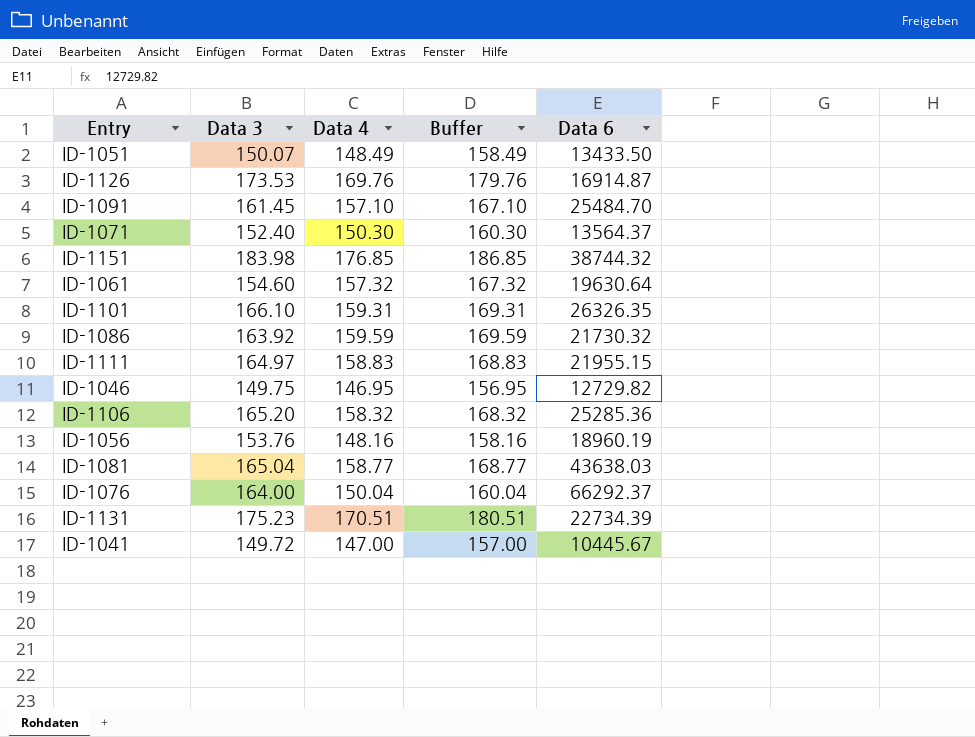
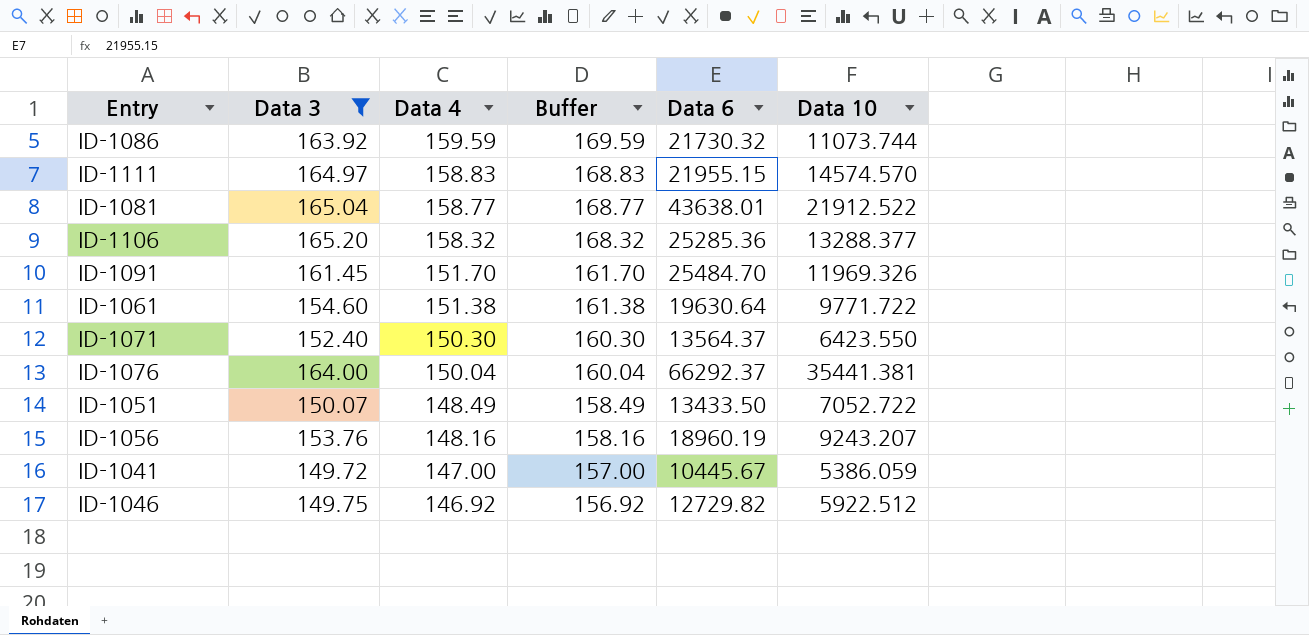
filter: none -> Data 3 <= 165.20
row order: none -> Data 4 descending
column Data 10 | position: none -> 6
ID-1081 | Data 6: 43638.03 -> 43638.01
ID-1091 | Data 4: 157.10 -> 151.70
ID-1091 | Buffer: 167.10 -> 161.70
ID-1061 | Data 4: 157.32 -> 151.38
ID-1061 | Buffer: 167.32 -> 161.38
ID-1046 | Data 4: 146.95 -> 146.92
ID-1046 | Buffer: 156.95 -> 156.92

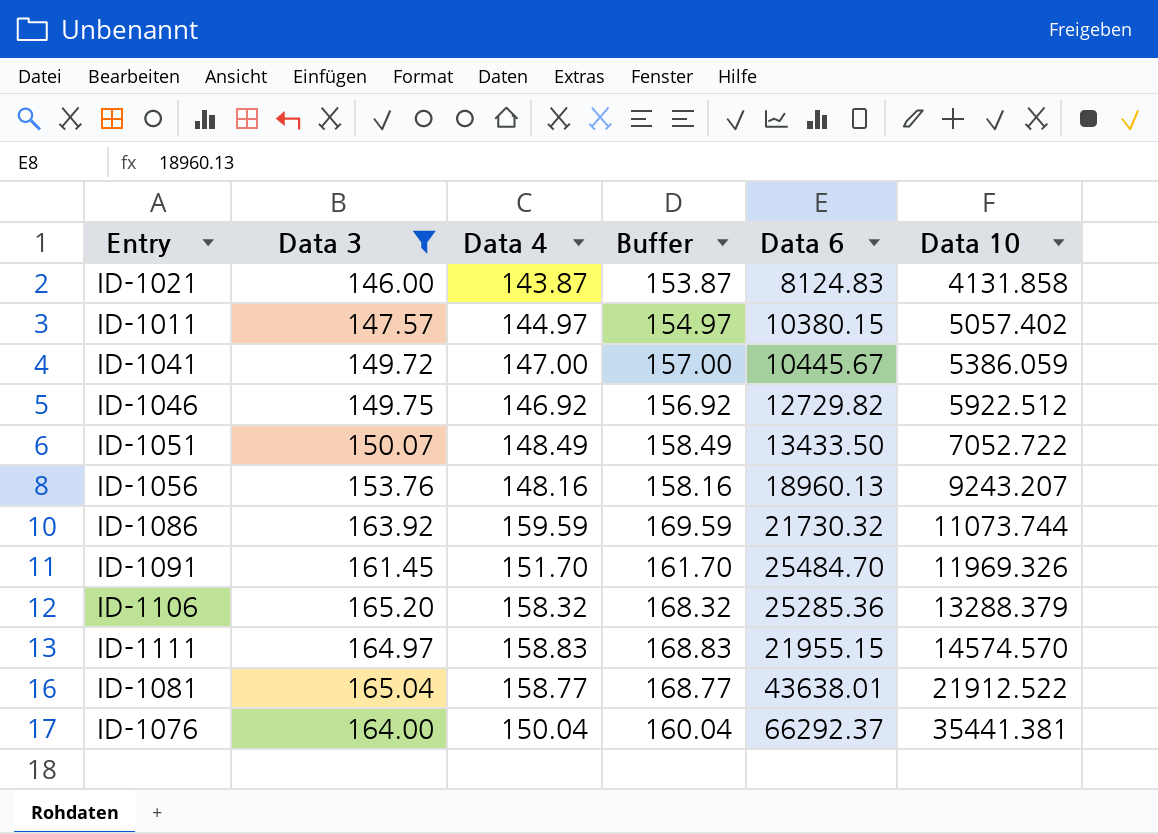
row order: Data 4 descending -> Data 10 ascending
row ID-1061: 154.60 | 151.38 | 161.38 | 19630.64 | 9771.722 -> none
row ID-1071: 152.40 | 150.30 | 160.30 | 13564.37 | 6423.550 -> none
row ID-1021: none -> 146.00 | 143.87 | 153.87 | 8124.83 | 4131.858
row ID-1011: none -> 147.57 | 144.97 | 154.97 | 10380.15 | 5057.402
ID-1056 | Data 6: 18960.19 -> 18960.13
ID-1106 | Data 10: 13288.377 -> 13288.379

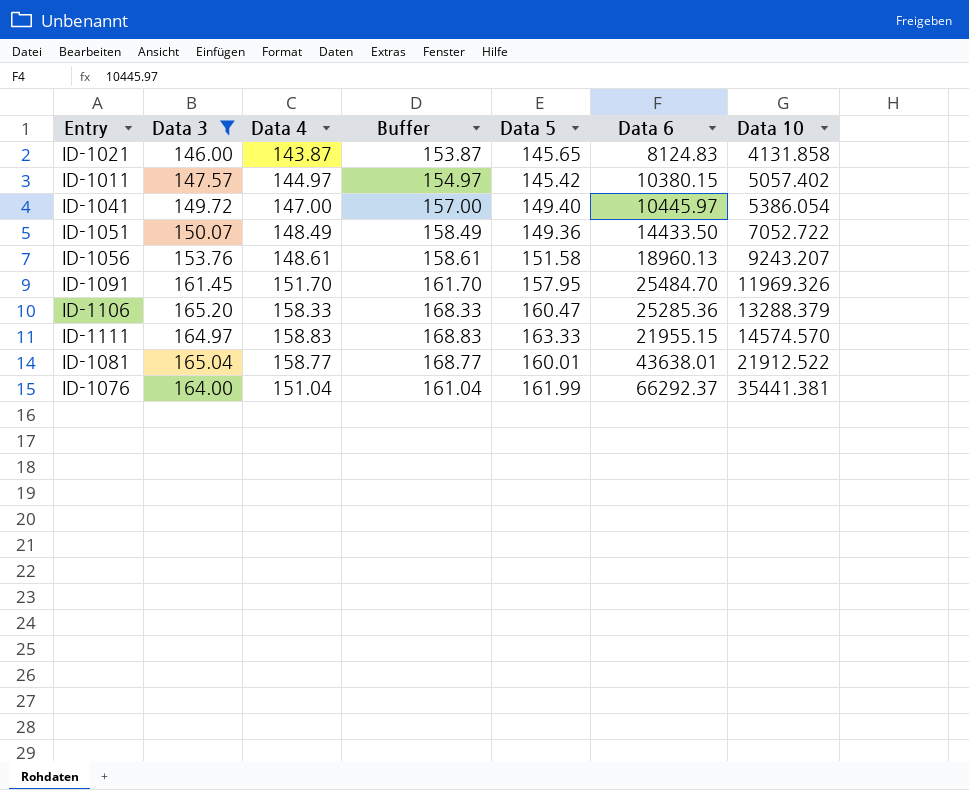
column Data 5 | position: none -> 5
row ID-1046: 149.75 | 146.92 | 156.92 | 12729.82 | 5922.512 -> none
row ID-1086: 163.92 | 159.59 | 169.59 | 21730.32 | 11073.744 -> none
ID-1041 | Data 6: 10445.67 -> 10445.97
ID-1041 | Data 10: 5386.059 -> 5386.054
ID-1051 | Data 6: 13433.50 -> 14433.50
ID-1056 | Data 4: 148.16 -> 148.61
ID-1056 | Buffer: 158.16 -> 158.61
ID-1106 | Data 4: 158.32 -> 158.33
ID-1106 | Buffer: 168.32 -> 168.33
ID-1076 | Data 4: 150.04 -> 151.04
ID-1076 | Buffer: 160.04 -> 161.04

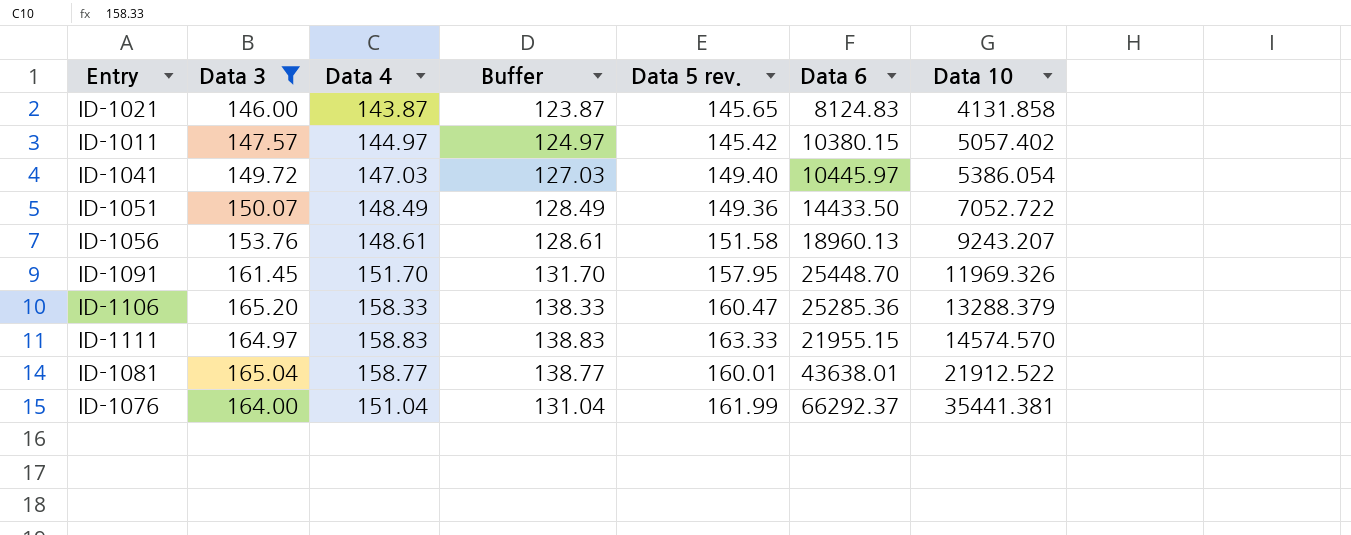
column Buffer | formula: [Data 4] + 10 -> [Data 4] - 20
column name: Data 5 -> Data 5 rev.
ID-1041 | Data 4: 147.00 -> 147.03
ID-1091 | Data 6: 25484.70 -> 25448.70

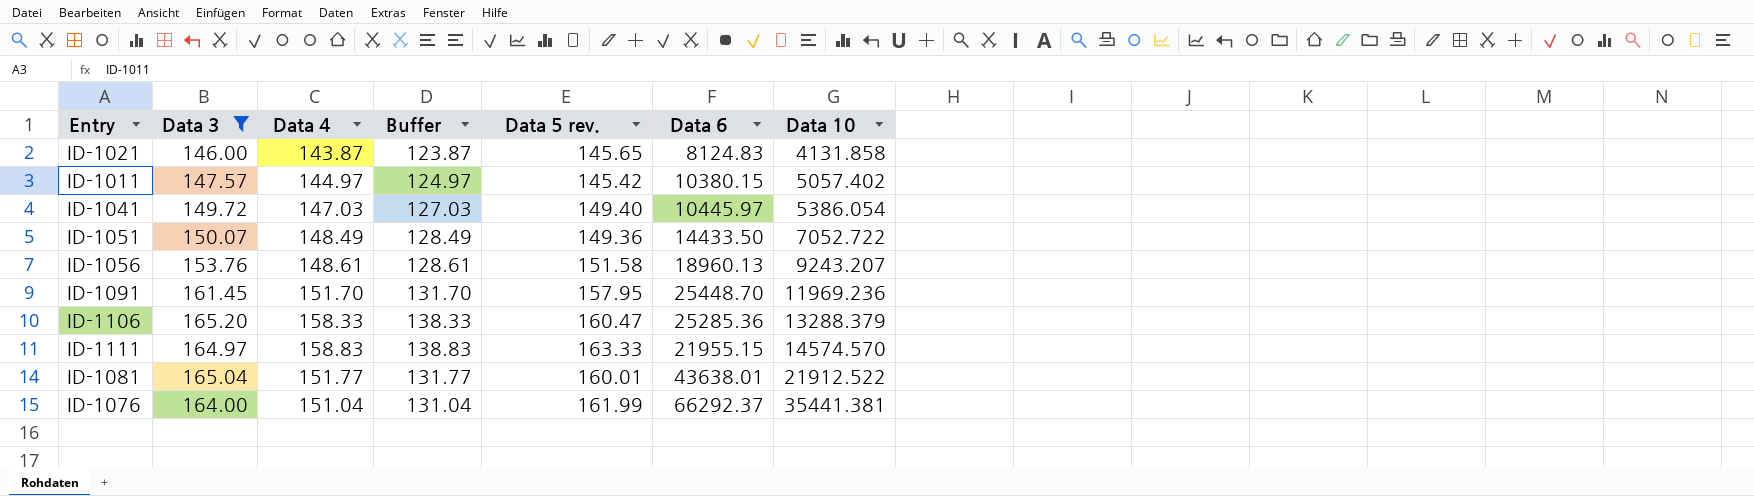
ID-1091 | Data 10: 11969.326 -> 11969.236
ID-1081 | Data 4: 158.77 -> 151.77
ID-1081 | Buffer: 138.77 -> 131.77

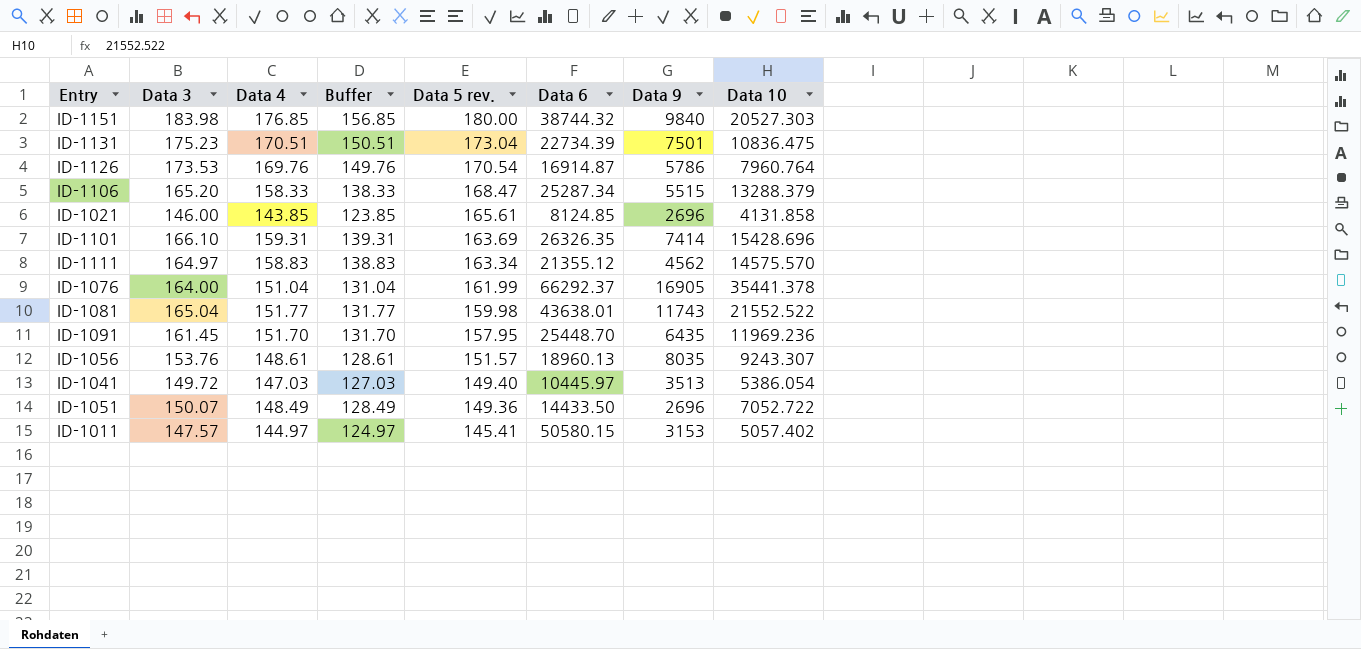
filter: Data 3 <= 165.20 -> none
row order: Data 10 ascending -> Data 5 rev. descending
column Data 9 | position: none -> 7
ID-1106 | Data 5 rev.: 160.47 -> 168.47
ID-1106 | Data 6: 25285.36 -> 25287.34
ID-1021 | Data 4: 143.87 -> 143.85
ID-1021 | Buffer: 123.87 -> 123.85
ID-1021 | Data 5 rev.: 145.65 -> 165.61
ID-1021 | Data 6: 8124.83 -> 8124.85
ID-1111 | Data 5 rev.: 163.33 -> 163.34
ID-1111 | Data 6: 21955.15 -> 21355.12
ID-1111 | Data 10: 14574.570 -> 14575.570
ID-1076 | Data 10: 35441.381 -> 35441.378
ID-1081 | Data 5 rev.: 160.01 -> 159.98
ID-1081 | Data 10: 21912.522 -> 21552.522
ID-1056 | Data 5 rev.: 151.58 -> 151.57
ID-1056 | Data 10: 9243.207 -> 9243.307
ID-1011 | Data 5 rev.: 145.42 -> 145.41
ID-1011 | Data 6: 10380.15 -> 50580.15

